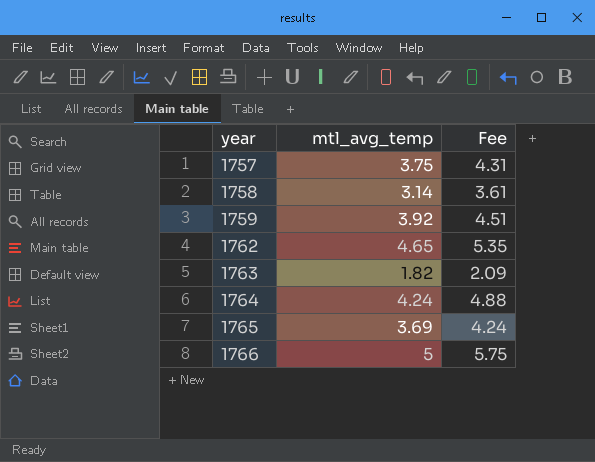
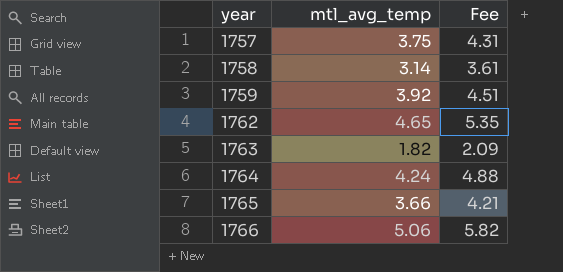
1765 | mtl_avg_temp: 3.69 -> 3.66
1765 | Fee: 4.24 -> 4.21
1766 | mtl_avg_temp: 5 -> 5.06
1766 | Fee: 5.75 -> 5.82

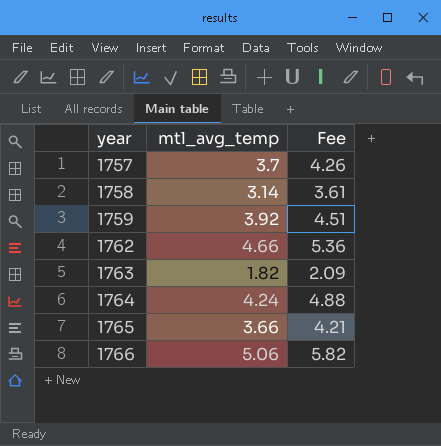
1757 | mtl_avg_temp: 3.75 -> 3.7
1757 | Fee: 4.31 -> 4.26
1762 | mtl_avg_temp: 4.65 -> 4.66
1762 | Fee: 5.35 -> 5.36

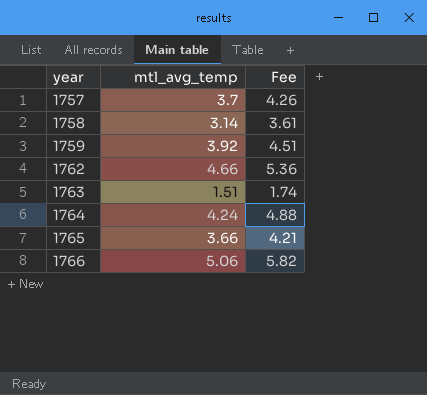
1763 | mtl_avg_temp: 1.82 -> 1.51
1763 | Fee: 2.09 -> 1.74

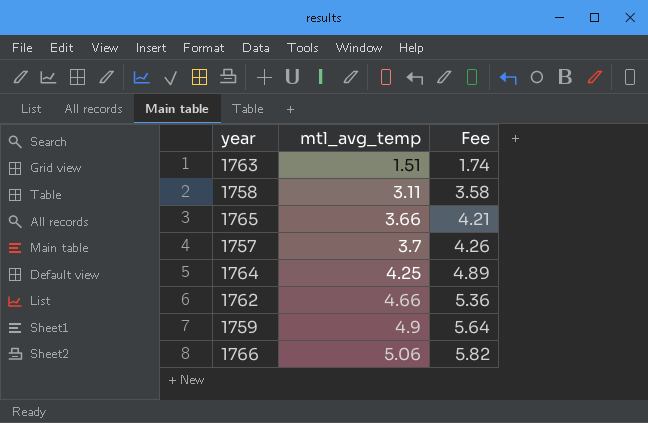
row order: year ascending -> mtl_avg_temp ascending
1758 | mtl_avg_temp: 3.14 -> 3.11
1758 | Fee: 3.61 -> 3.58
1764 | mtl_avg_temp: 4.24 -> 4.25
1764 | Fee: 4.88 -> 4.89
1759 | mtl_avg_temp: 3.92 -> 4.9
1759 | Fee: 4.51 -> 5.64

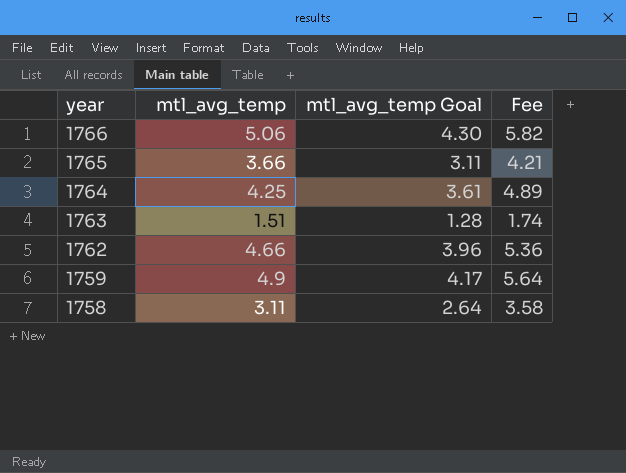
row order: mtl_avg_temp ascending -> year descending
column mtl_avg_temp Goal | formula: none -> [mtl_avg_temp] * 0.85
row 1757: 3.7 | 4.26 -> none

